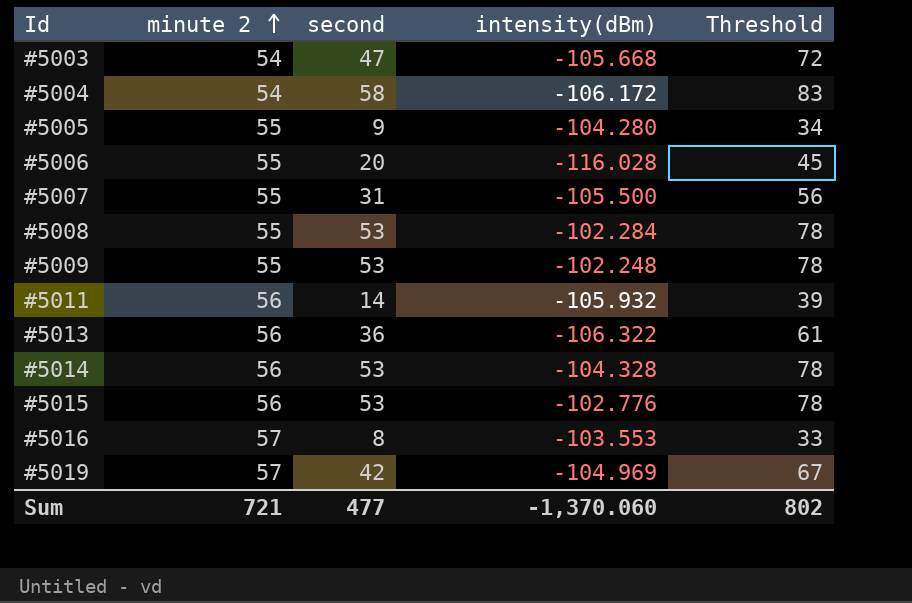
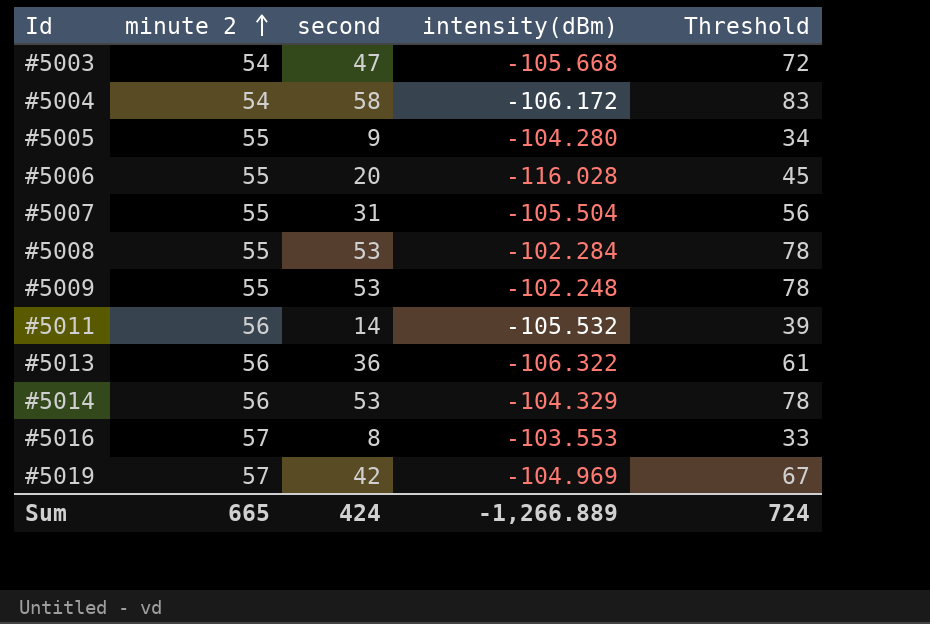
row #5015: 56 | 53 | -102.776 | 78 -> none
#5007 | intensity(dBm): -105.500 -> -105.504
#5011 | intensity(dBm): -105.932 -> -105.532
#5014 | intensity(dBm): -104.328 -> -104.329
Sum | minute 2: 721 -> 665
Sum | second: 477 -> 424
Sum | intensity(dBm): -1,370.060 -> -1,266.889
Sum | Threshold: 802 -> 724

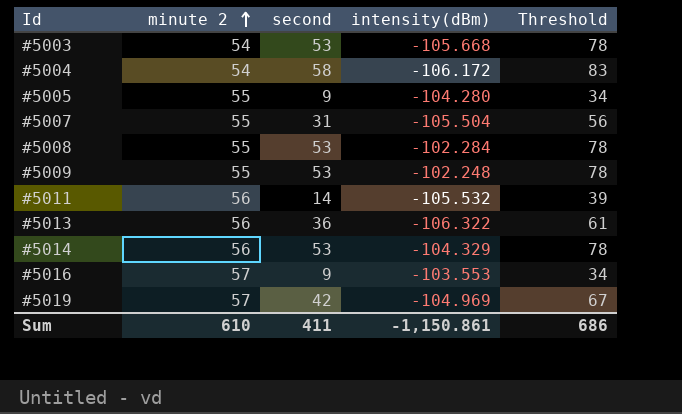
row #5006: 55 | 20 | -116.028 | 45 -> none
#5003 | second: 47 -> 53
#5003 | Threshold: 72 -> 78
#5016 | second: 8 -> 9
#5016 | Threshold: 33 -> 34
Sum | minute 2: 665 -> 610
Sum | second: 424 -> 411
Sum | intensity(dBm): -1,266.889 -> -1,150.861
Sum | Threshold: 724 -> 686

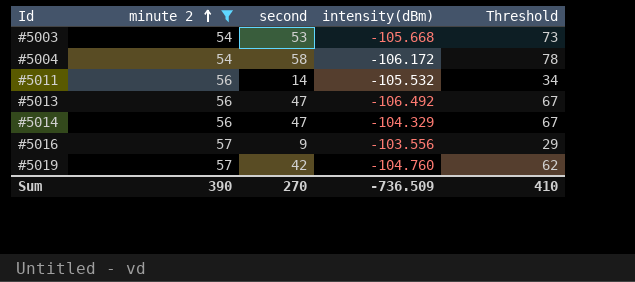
filter: none -> minute 2 != 55
column Threshold | formula: [second] + 25 -> [second] + 20
#5013 | second: 36 -> 47
#5013 | intensity(dBm): -106.322 -> -106.492
#5014 | second: 53 -> 47
#5016 | intensity(dBm): -103.553 -> -103.556
#5019 | intensity(dBm): -104.969 -> -104.760
Sum | minute 2: 610 -> 390
Sum | second: 411 -> 270
Sum | intensity(dBm): -1,150.861 -> -736.509
Sum | Threshold: 686 -> 410

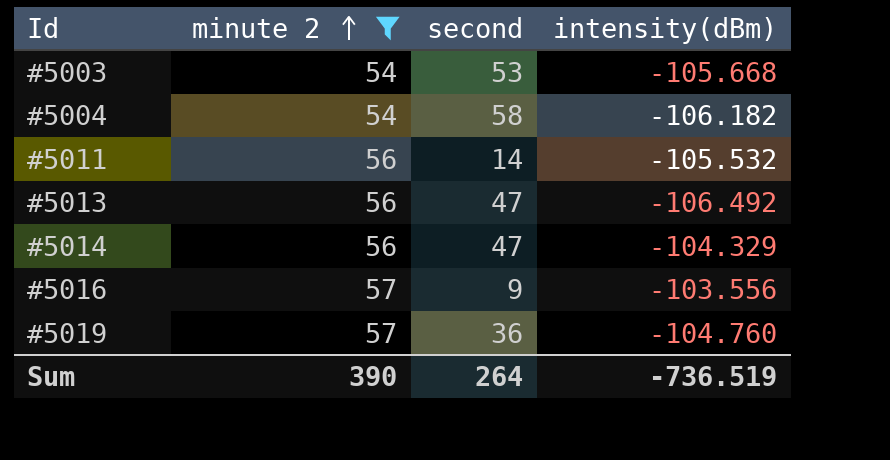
column Threshold | formula: [second] + 20 -> none
#5004 | intensity(dBm): -106.172 -> -106.182
#5019 | second: 42 -> 36
Sum | second: 270 -> 264
Sum | intensity(dBm): -736.509 -> -736.519

